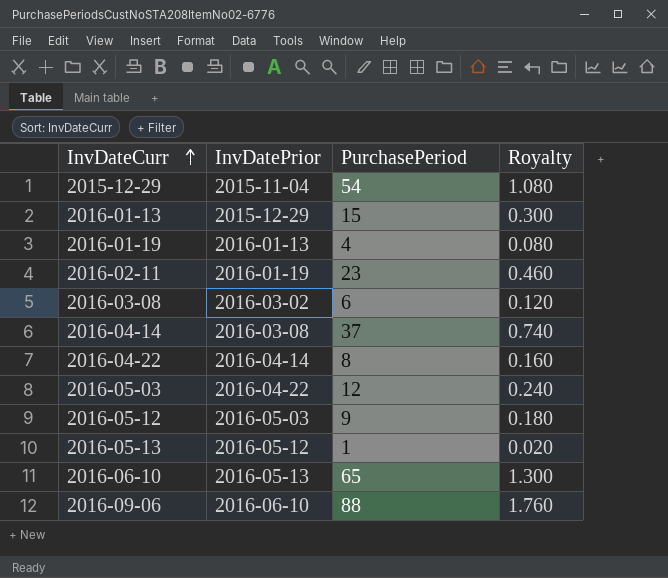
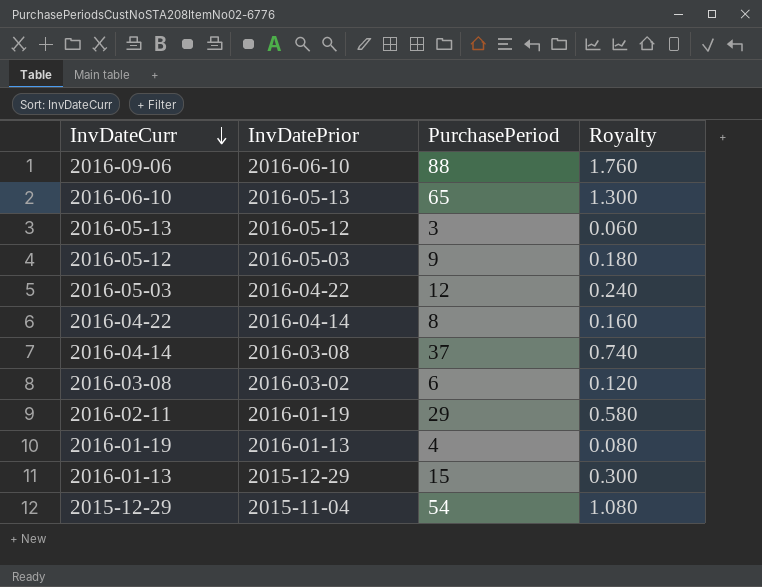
row order: InvDateCurr ascending -> InvDateCurr descending
2016-05-13 | PurchasePeriod: 1 -> 3
2016-05-13 | Royalty: 0.020 -> 0.060
2016-02-11 | PurchasePeriod: 23 -> 29
2016-02-11 | Royalty: 0.460 -> 0.580

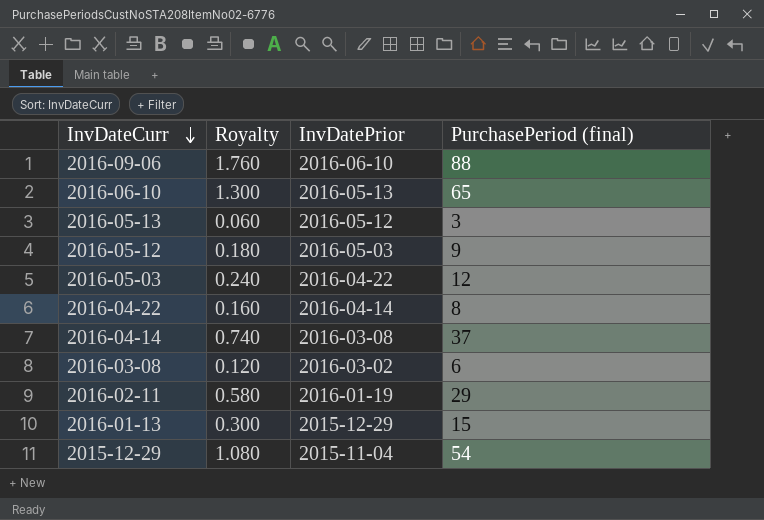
column Royalty | position: 4 -> 2
column name: PurchasePeriod -> PurchasePeriod (final)
row 2016-01-19: 2016-01-13 | 4 | 0.080 -> none

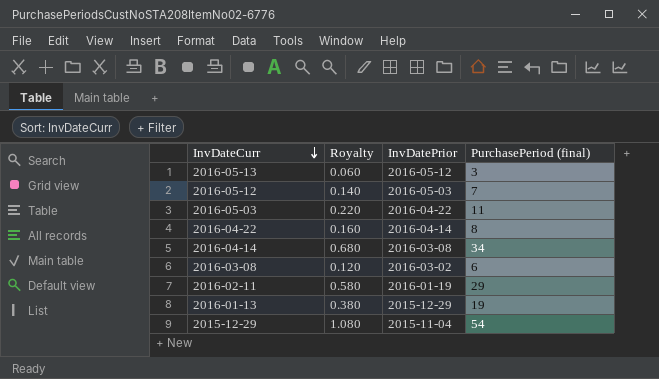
row 2016-09-06: 1.760 | 2016-06-10 | 88 -> none
row 2016-06-10: 1.300 | 2016-05-13 | 65 -> none
2016-05-12 | Royalty: 0.180 -> 0.140
2016-05-12 | PurchasePeriod (final): 9 -> 7
2016-05-03 | Royalty: 0.240 -> 0.220
2016-05-03 | PurchasePeriod (final): 12 -> 11
2016-04-14 | Royalty: 0.740 -> 0.680
2016-04-14 | PurchasePeriod (final): 37 -> 34
2016-01-13 | Royalty: 0.300 -> 0.380
2016-01-13 | PurchasePeriod (final): 15 -> 19

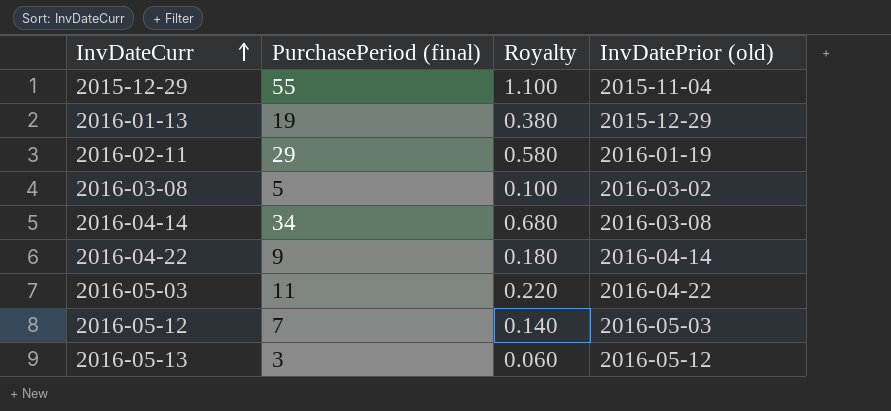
row order: InvDateCurr descending -> InvDateCurr ascending
column PurchasePeriod (final) | position: 4 -> 2
column name: InvDatePrior -> InvDatePrior (old)
2015-12-29 | PurchasePeriod (final): 54 -> 55
2015-12-29 | Royalty: 1.080 -> 1.100
2016-03-08 | PurchasePeriod (final): 6 -> 5
2016-03-08 | Royalty: 0.120 -> 0.100
2016-04-22 | PurchasePeriod (final): 8 -> 9
2016-04-22 | Royalty: 0.160 -> 0.180

